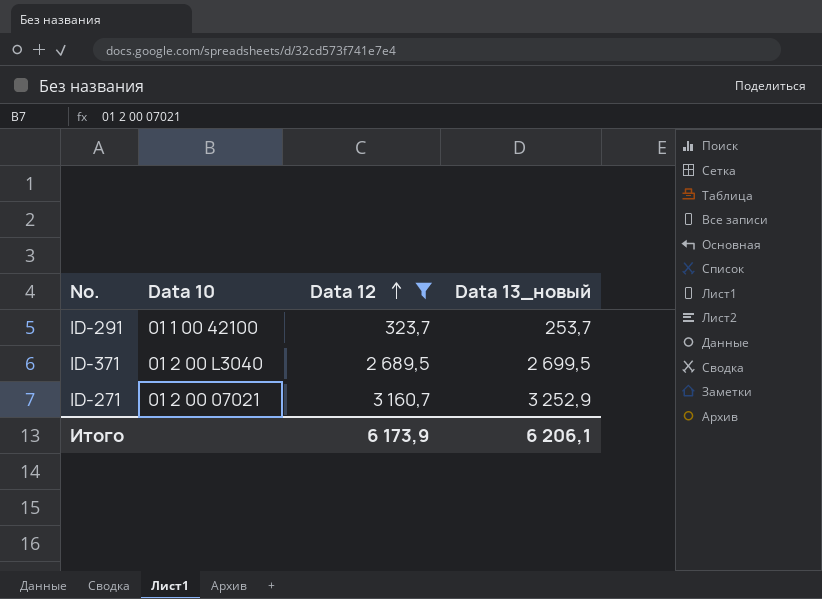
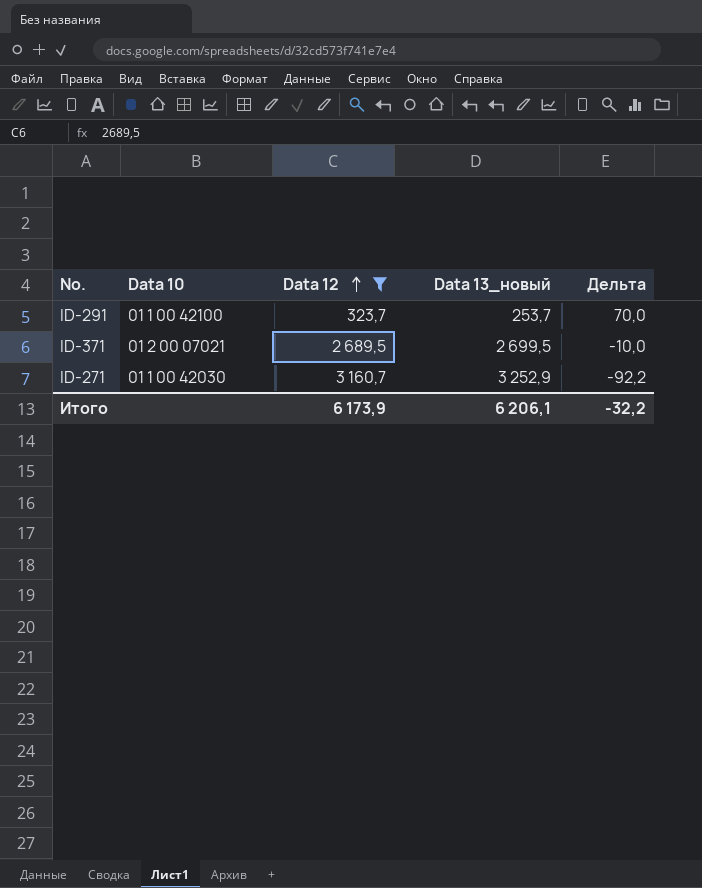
column Дельта | formula: none -> [Data 12] - [Data 13_новый]
ID-371 | Data 10: 01 2 00 L3040 -> 01 2 00 07021
ID-271 | Data 10: 01 2 00 07021 -> 01 1 00 42030

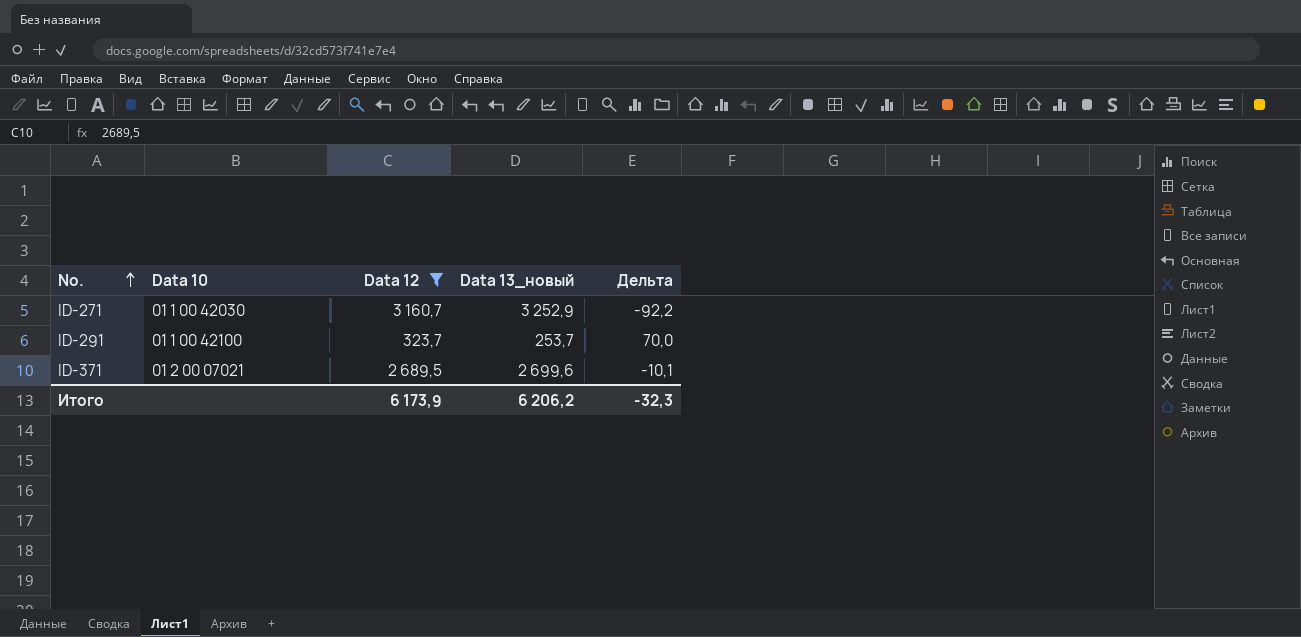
row order: Data 12 ascending -> No. ascending
ID-371 | Data 13_новый: 2 699,5 -> 2 699,6
ID-371 | Дельта: -10,0 -> -10,1
Итого | Data 13_новый: 6 206,1 -> 6 206,2
Итого | Дельта: -32,2 -> -32,3

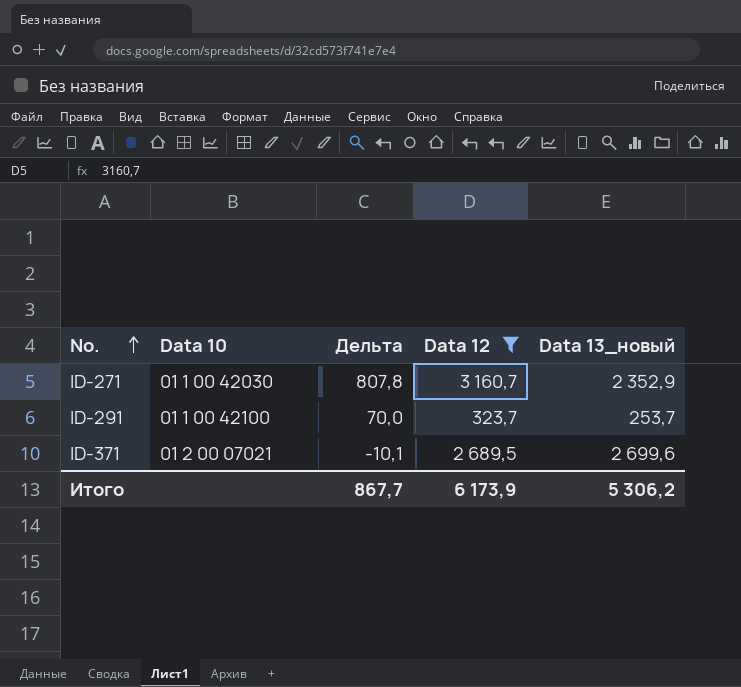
column Дельта | position: 5 -> 3
ID-271 | Дельта: -92,2 -> 807,8
ID-271 | Data 13_новый: 3 252,9 -> 2 352,9
Итого | Дельта: -32,3 -> 867,7
Итого | Data 13_новый: 6 206,2 -> 5 306,2

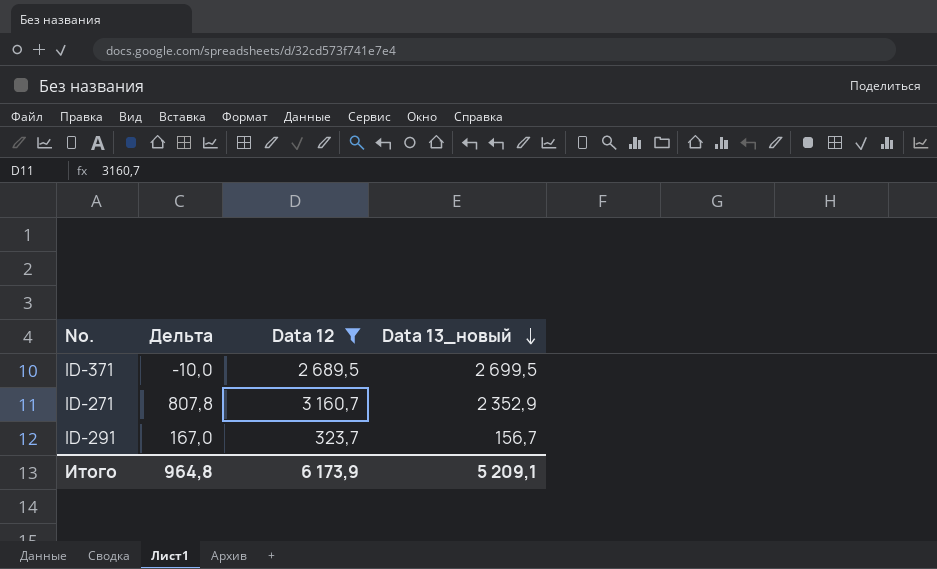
row order: No. ascending -> Data 13_новый descending
column Data 10 | position: 2 -> none
ID-371 | Дельта: -10,1 -> -10,0
ID-371 | Data 13_новый: 2 699,6 -> 2 699,5
ID-291 | Дельта: 70,0 -> 167,0
ID-291 | Data 13_новый: 253,7 -> 156,7
Итого | Дельта: 867,7 -> 964,8
Итого | Data 13_новый: 5 306,2 -> 5 209,1

